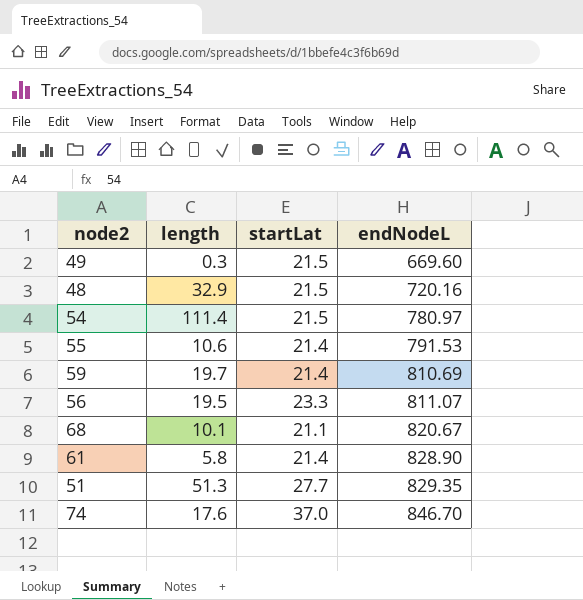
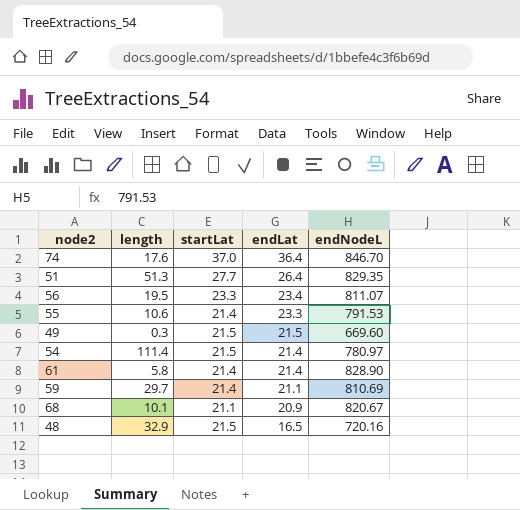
row order: endNodeL ascending -> endLat descending
column endLat | position: none -> 4
59 | length: 19.7 -> 29.7

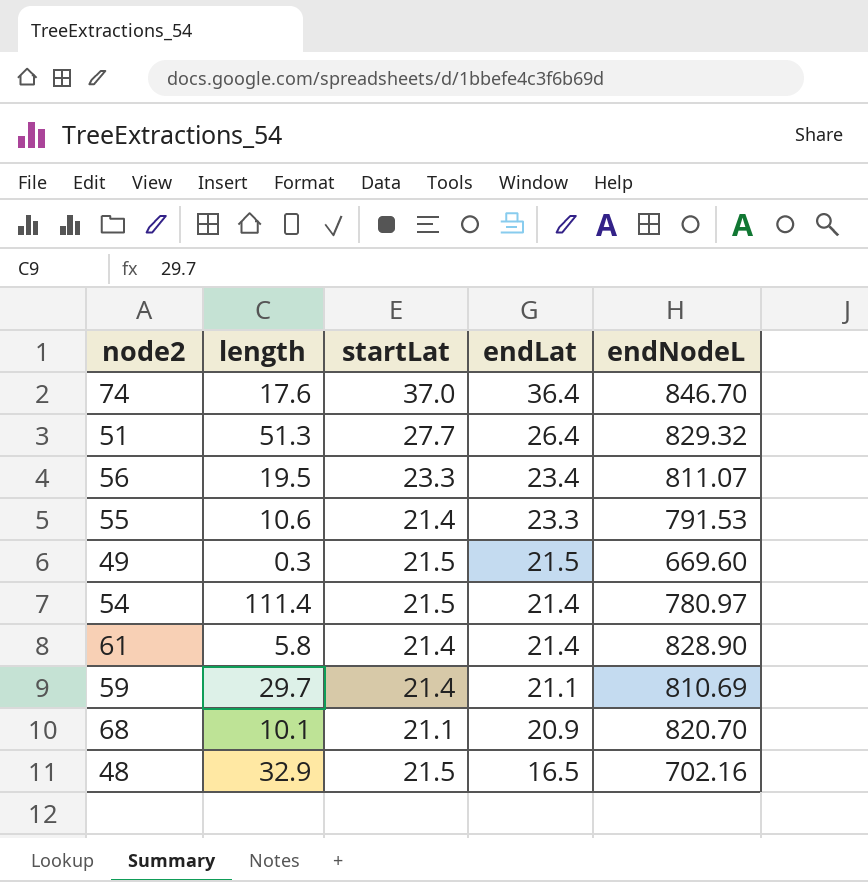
51 | endNodeL: 829.35 -> 829.32
68 | endNodeL: 820.67 -> 820.70
48 | endNodeL: 720.16 -> 702.16

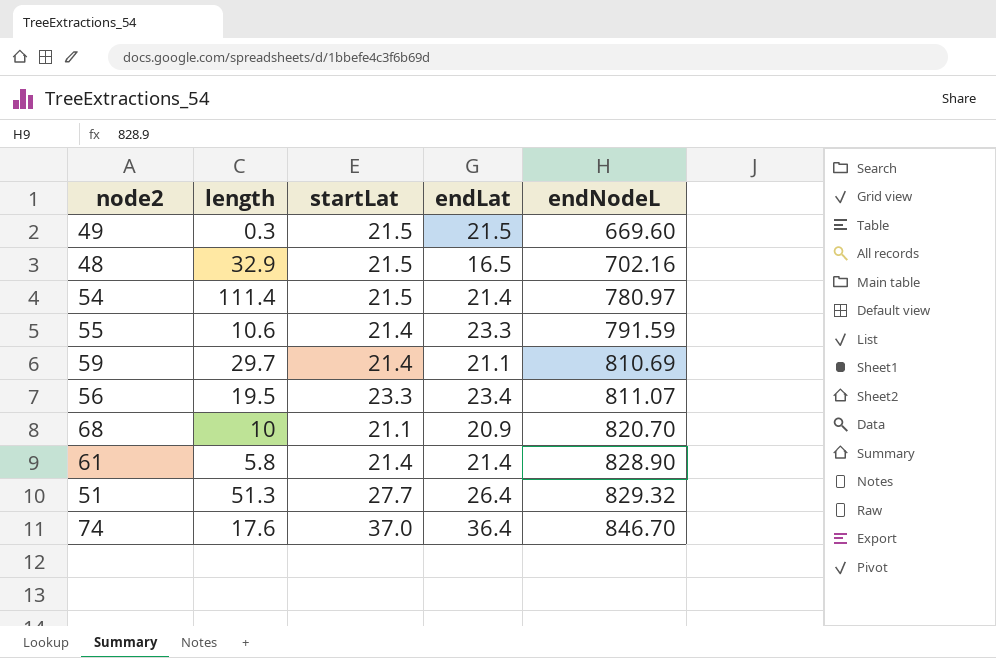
row order: endLat descending -> endNodeL ascending
55 | endNodeL: 791.53 -> 791.59
68 | length: 10.1 -> 10

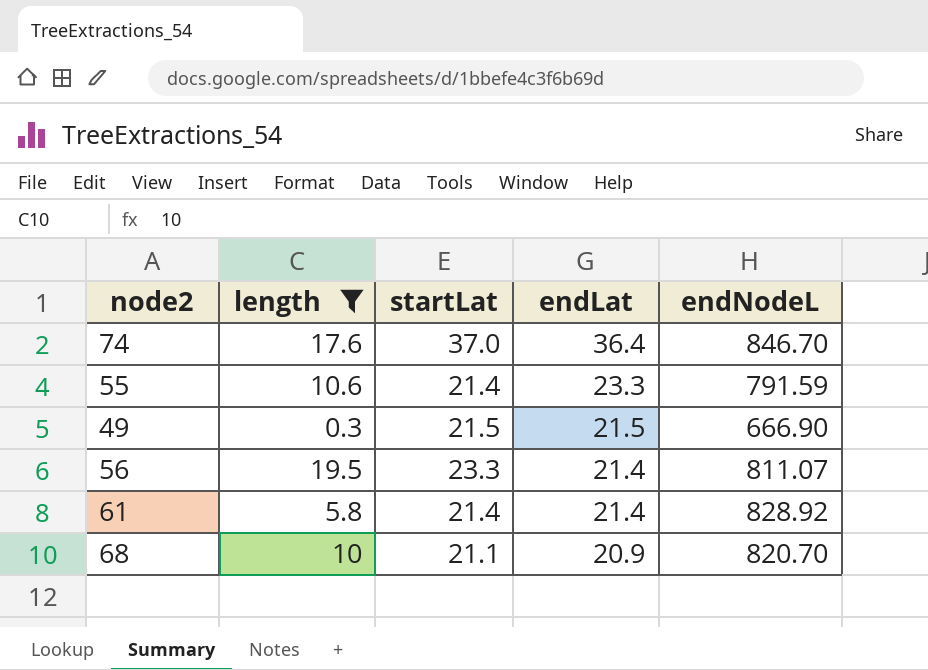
filter: none -> length <= 19.5
row order: endNodeL ascending -> endLat descending
49 | endNodeL: 669.60 -> 666.90
56 | endLat: 23.4 -> 21.4
61 | endNodeL: 828.90 -> 828.92

